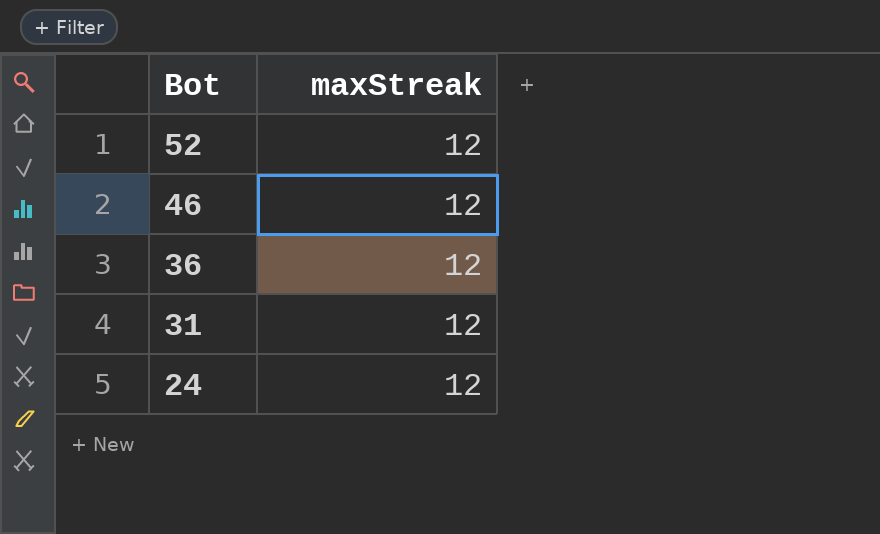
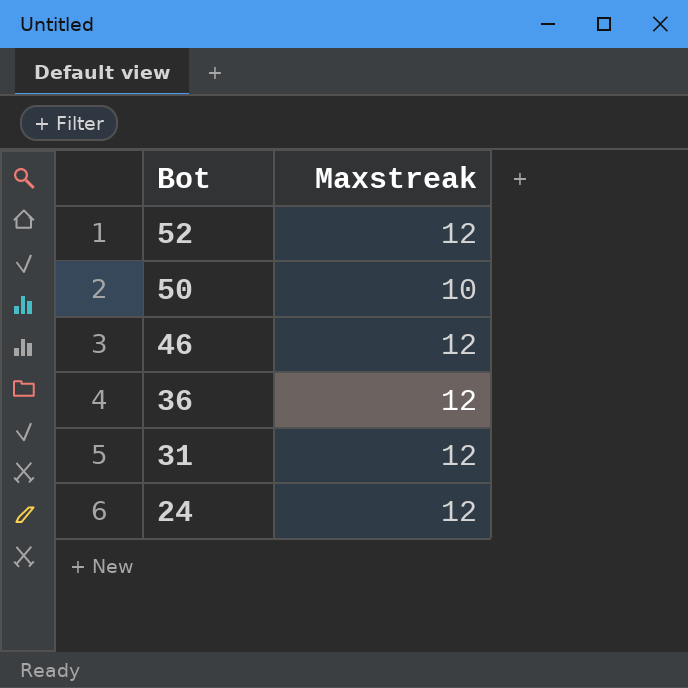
column name: maxStreak -> Maxstreak
row 50: none -> 10

